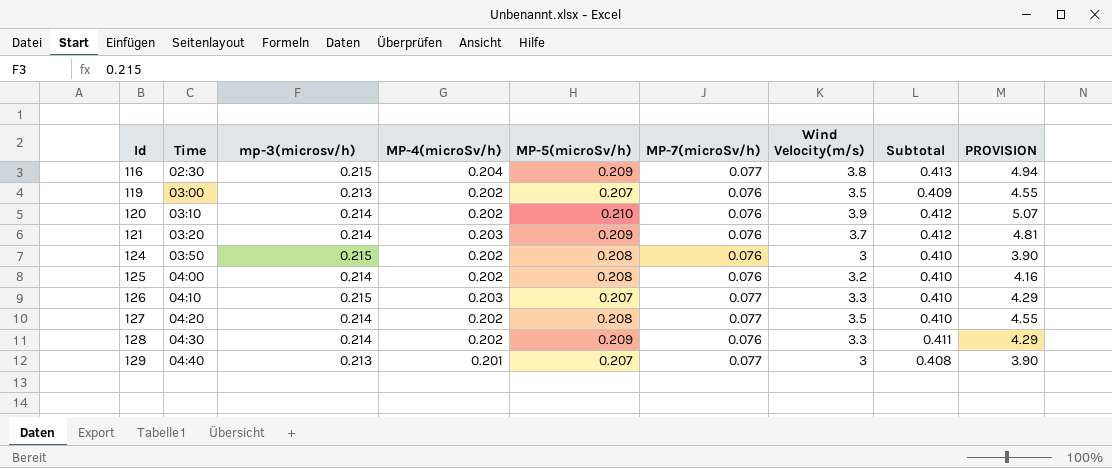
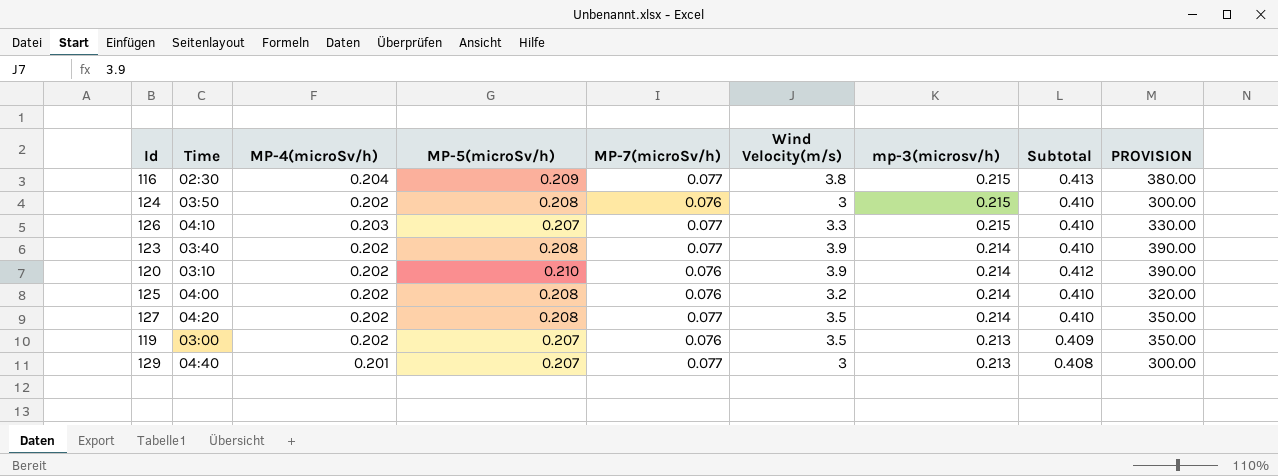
row order: Id ascending -> mp-3(microsv/h) descending
column mp-3(microsv/h) | position: 3 -> 7
column PROVISION | formula: [Wind Velocity(m/s)] * 1.3 -> [Wind Velocity(m/s)] * 100
row 121: 03:20 | 0.214 | 0.203 | 0.209 | 0.076 | 3.7 | 0.412 | 4.81 -> none
row 128: 04:30 | 0.214 | 0.202 | 0.209 | 0.076 | 3.3 | 0.411 | 4.29 -> none
row 123: none -> 03:40 | 0.202 | 0.208 | 0.077 | 3.9 | 0.214 | 0.410 | 390.00

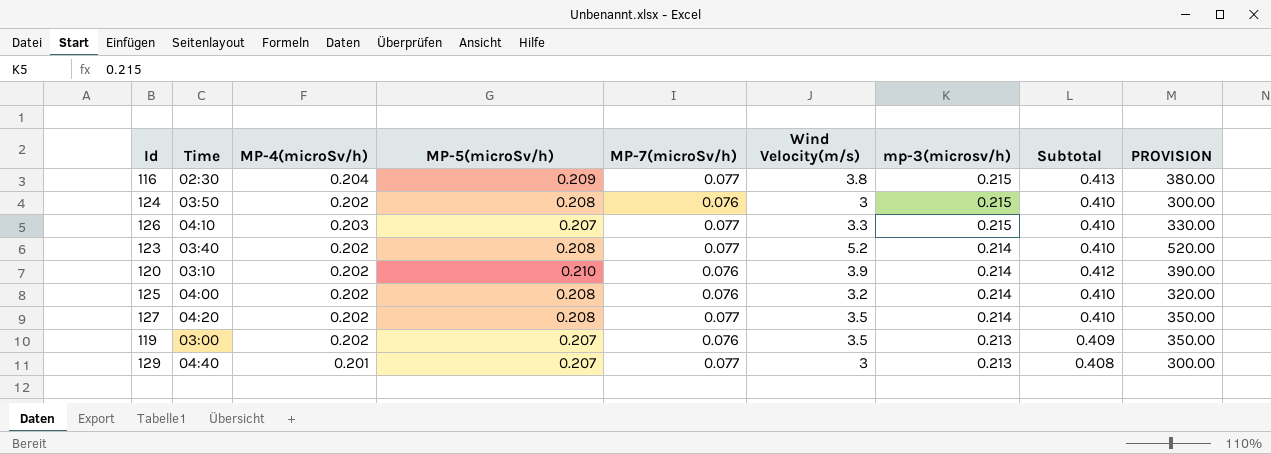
123 | Wind Velocity(m/s): 3.9 -> 5.2
123 | PROVISION: 390.00 -> 520.00

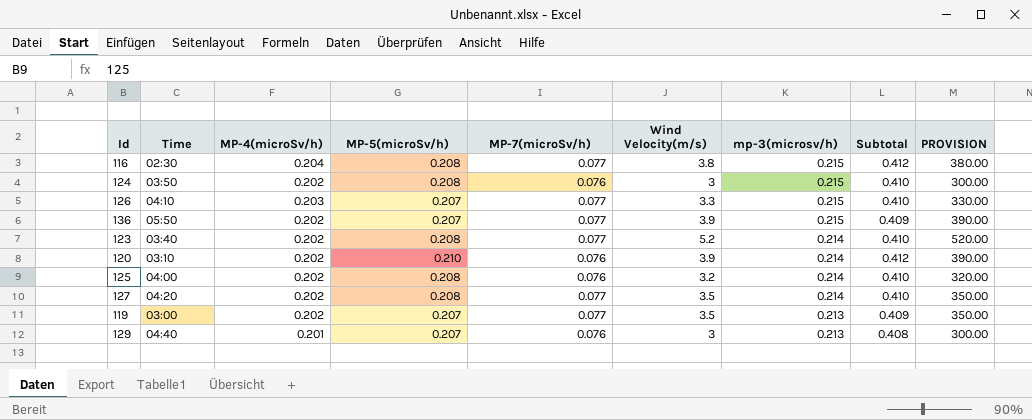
116 | MP-5(microSv/h): 0.209 -> 0.208
116 | Subtotal: 0.413 -> 0.412
row 136: none -> 05:50 | 0.202 | 0.207 | 0.077 | 3.9 | 0.215 | 0.409 | 390.00
119 | MP-7(microSv/h): 0.076 -> 0.077
129 | MP-7(microSv/h): 0.077 -> 0.076

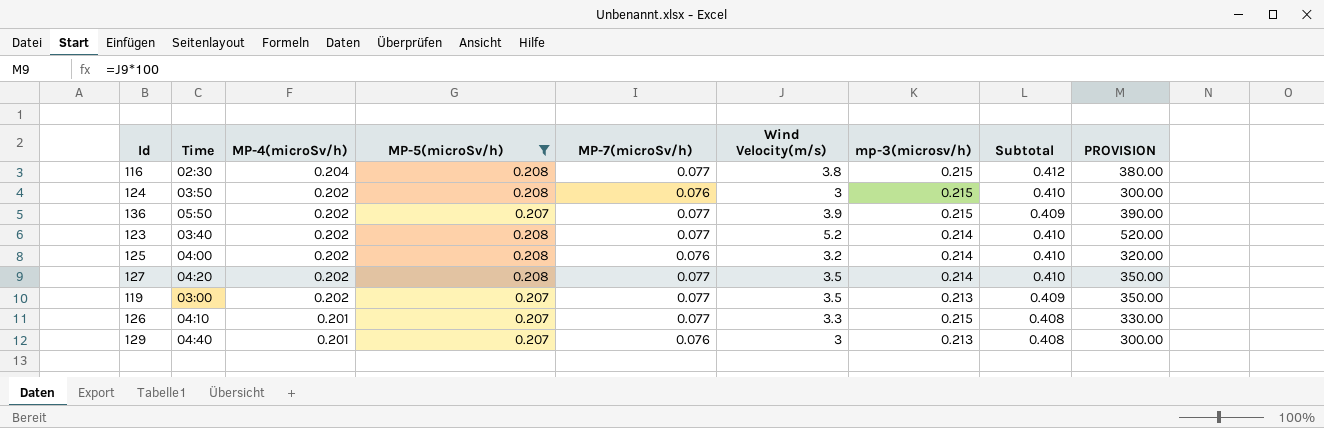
filter: none -> MP-5(microSv/h) != 0.210
row order: mp-3(microsv/h) descending -> MP-4(microSv/h) descending
126 | MP-4(microSv/h): 0.203 -> 0.201
126 | Subtotal: 0.410 -> 0.408

